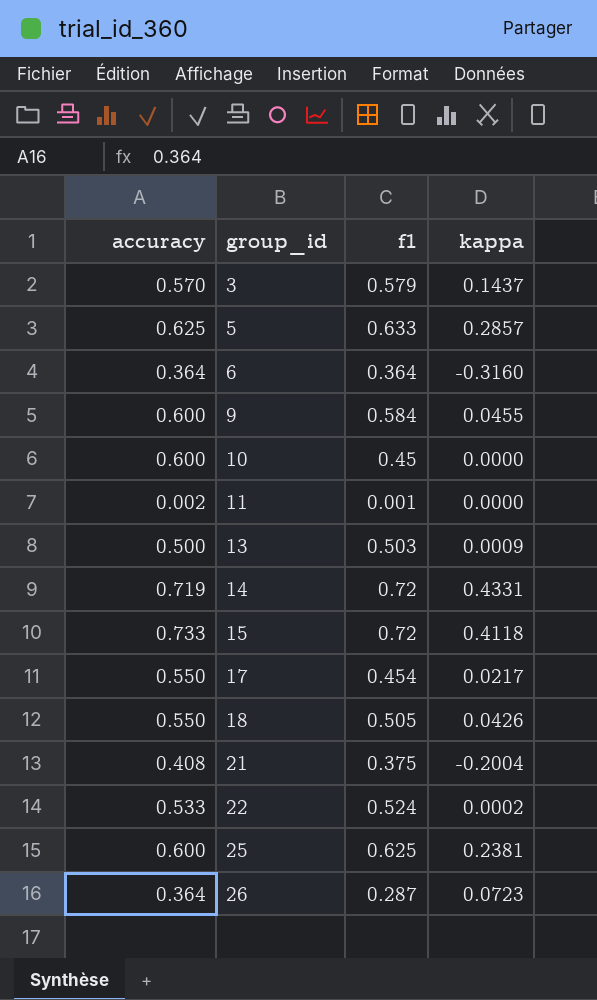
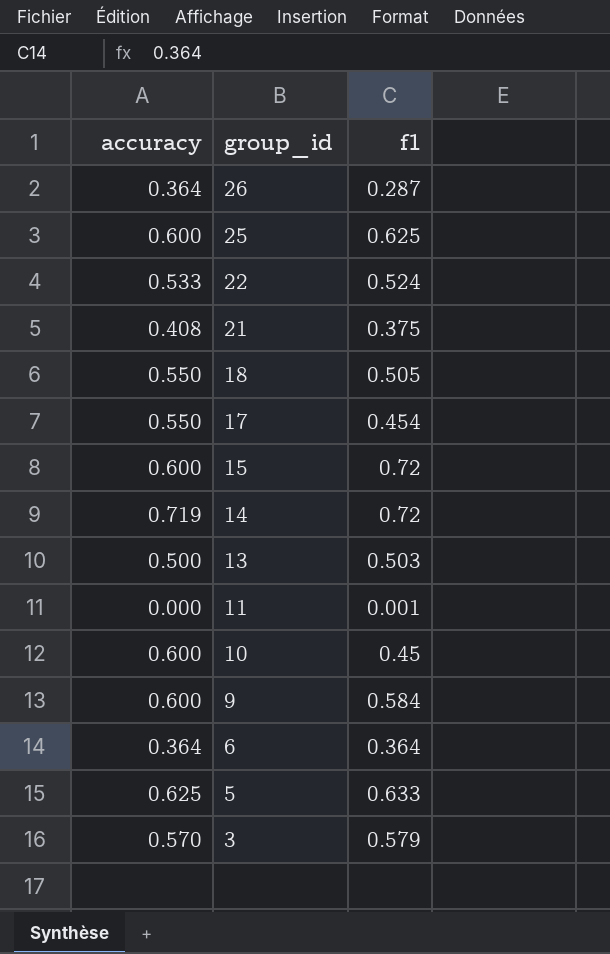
row order: group_id ascending -> group_id descending
column kappa | position: 4 -> none
15 | accuracy: 0.733 -> 0.600
11 | accuracy: 0.002 -> 0.000

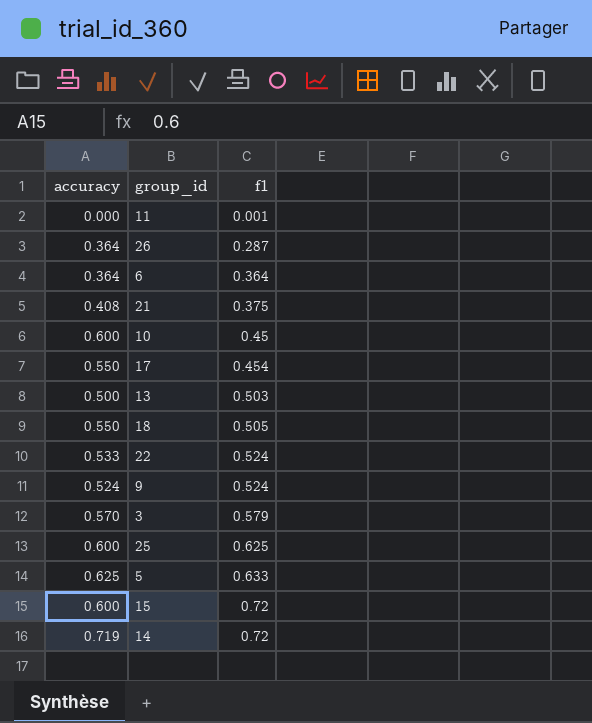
row order: group_id descending -> f1 ascending
9 | accuracy: 0.600 -> 0.524
9 | f1: 0.584 -> 0.524

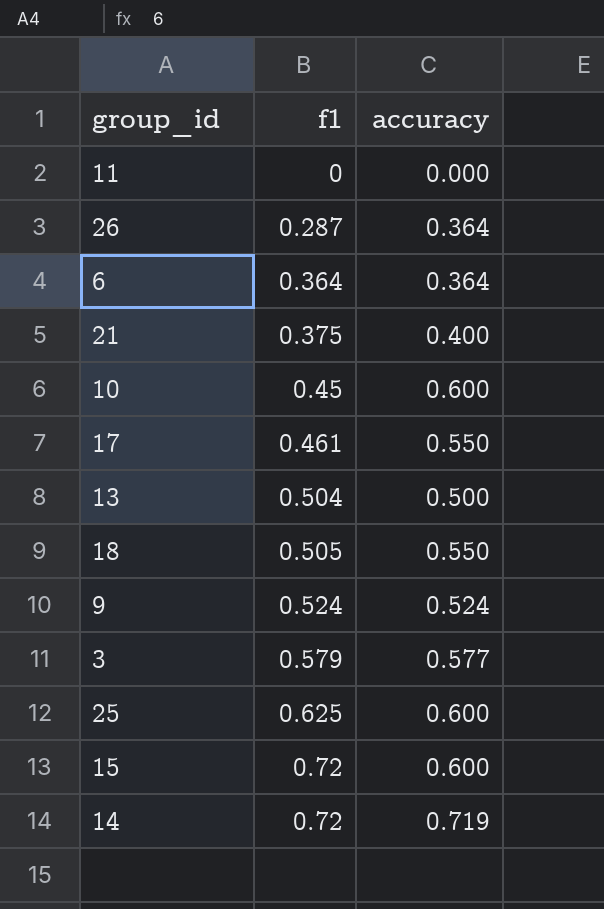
column accuracy | position: 1 -> 3
row 22: 0.533 | 0.524 -> none
row 5: 0.625 | 0.633 -> none
11 | f1: 0.001 -> 0
21 | accuracy: 0.408 -> 0.400
17 | f1: 0.454 -> 0.461
13 | f1: 0.503 -> 0.504
3 | accuracy: 0.570 -> 0.577

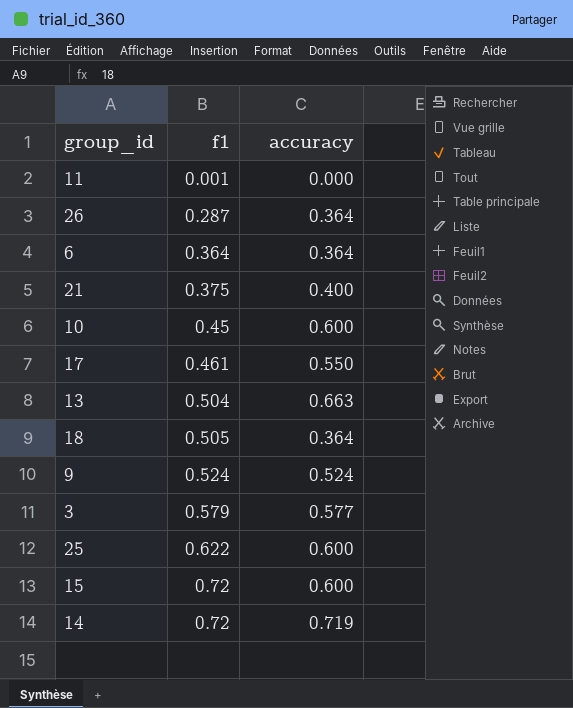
11 | f1: 0 -> 0.001
13 | accuracy: 0.500 -> 0.663
18 | accuracy: 0.550 -> 0.364
25 | f1: 0.625 -> 0.622

